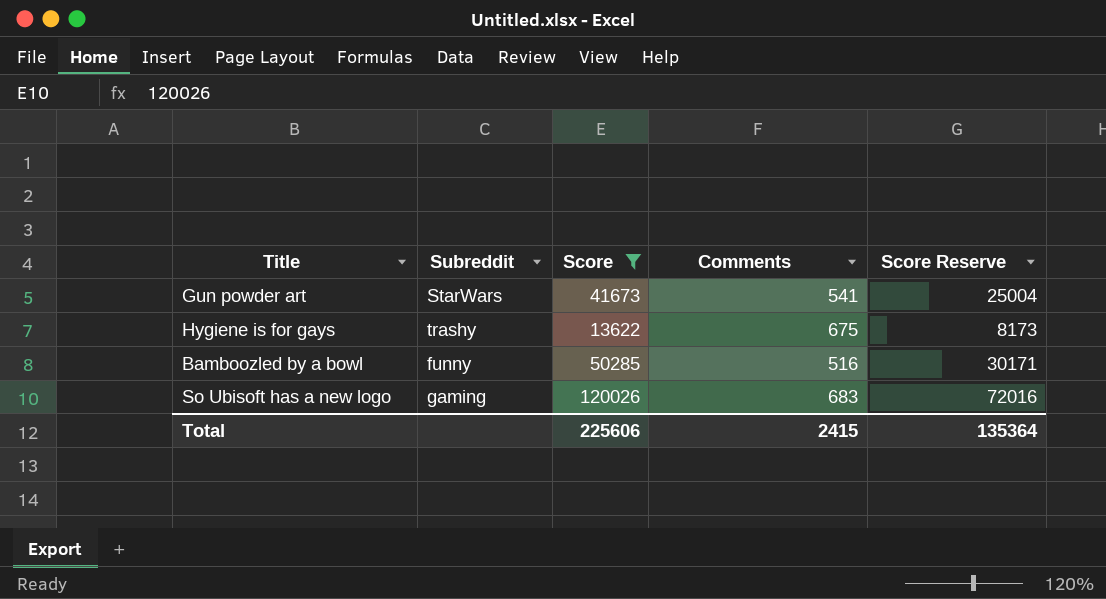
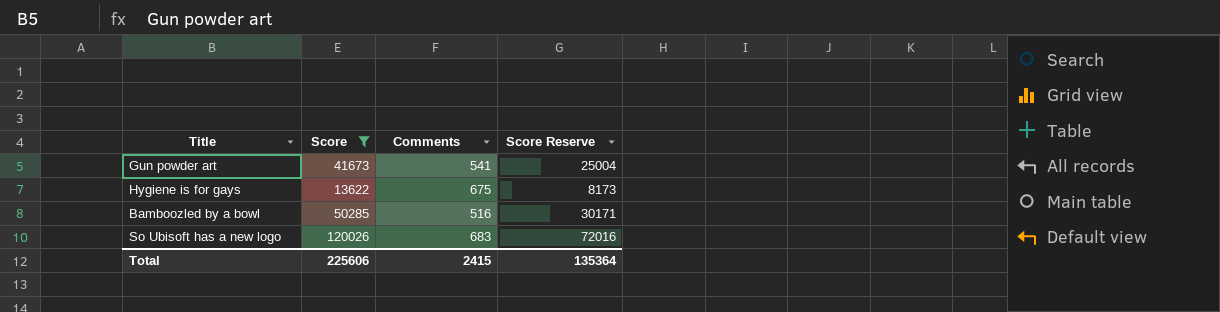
column Subreddit | position: 2 -> none

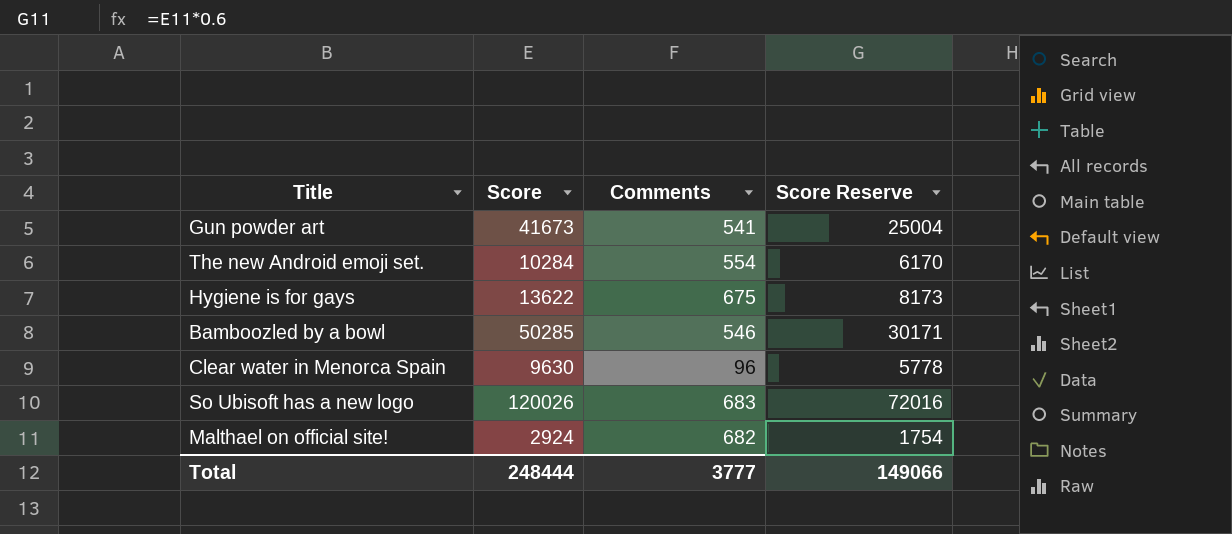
filter: Score >= 13622 -> none
Bamboozled by a bowl | Comments: 516 -> 546
Total | Score: 225606 -> 248444
Total | Comments: 2415 -> 3777
Total | Score Reserve: 135364 -> 149066

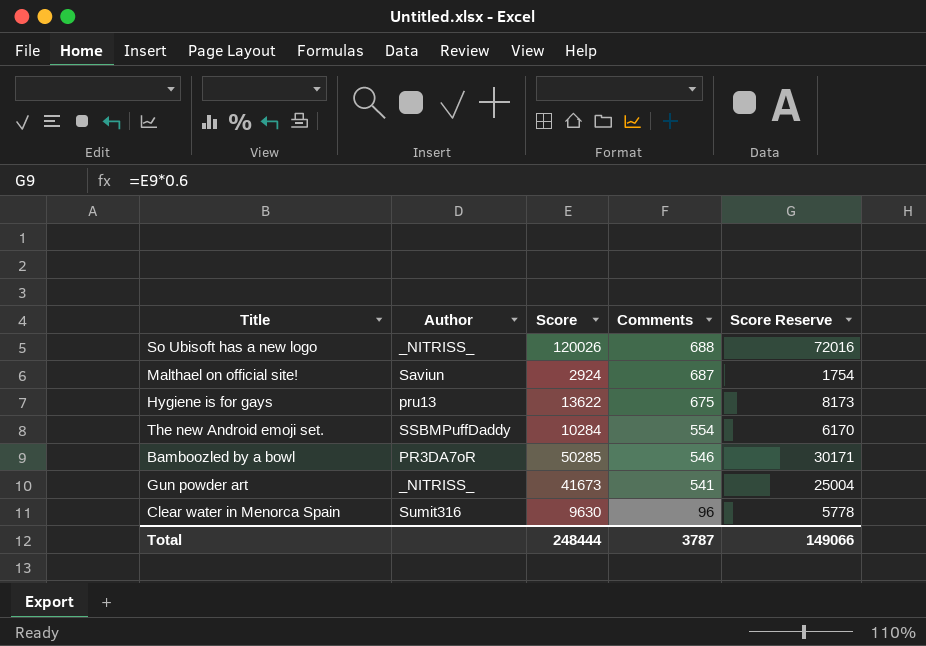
row order: none -> Comments descending
column Author | position: none -> 2
So Ubisoft has a new logo | Comments: 683 -> 688
Malthael on official site! | Comments: 682 -> 687
Total | Comments: 3777 -> 3787

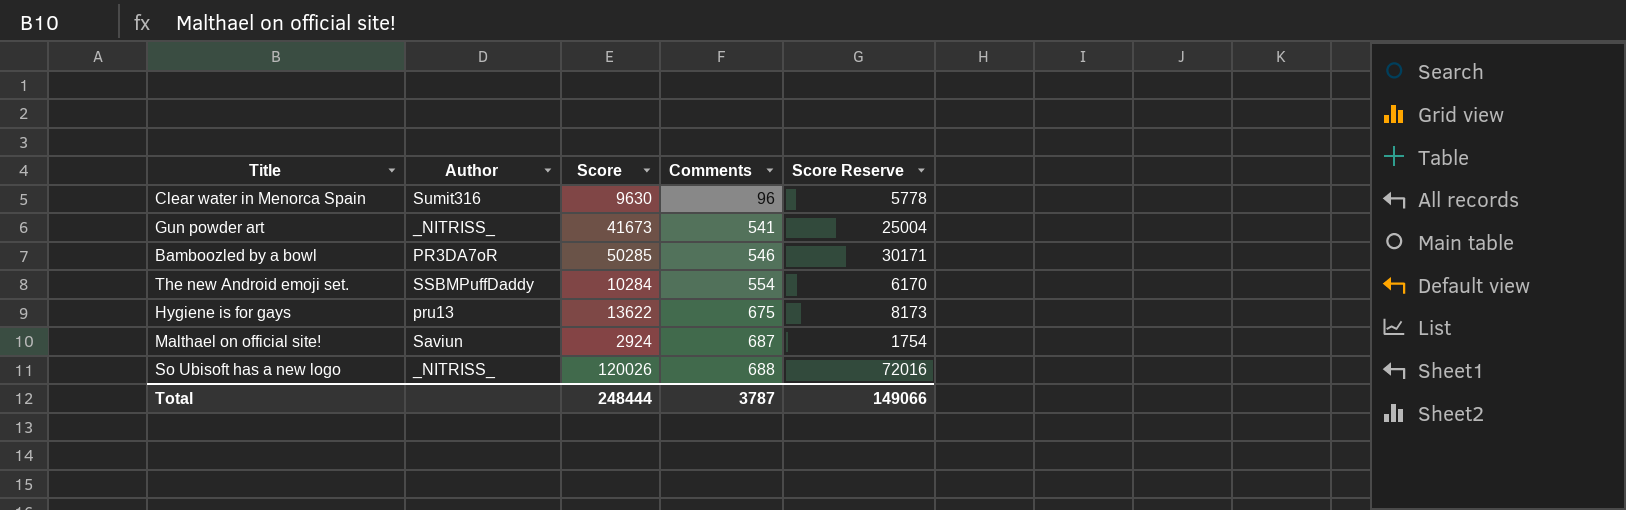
row order: Comments descending -> Comments ascending

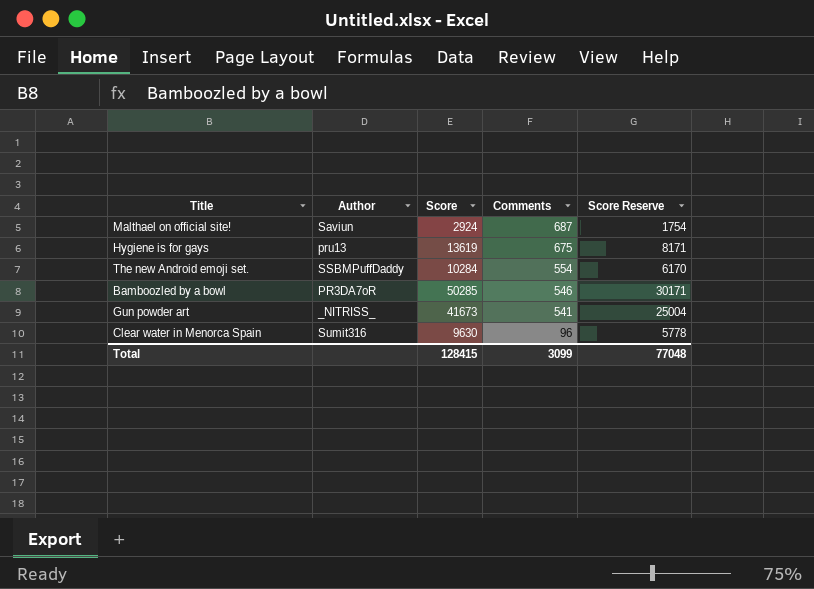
row order: Comments ascending -> Comments descending
row So Ubisoft has a new logo: _NITRISS_ | 120026 | 688 | 72016 -> none
Hygiene is for gays | Score: 13622 -> 13619
Hygiene is for gays | Score Reserve: 8173 -> 8171
Total | Score: 248444 -> 128415
Total | Comments: 3787 -> 3099
Total | Score Reserve: 149066 -> 77048

